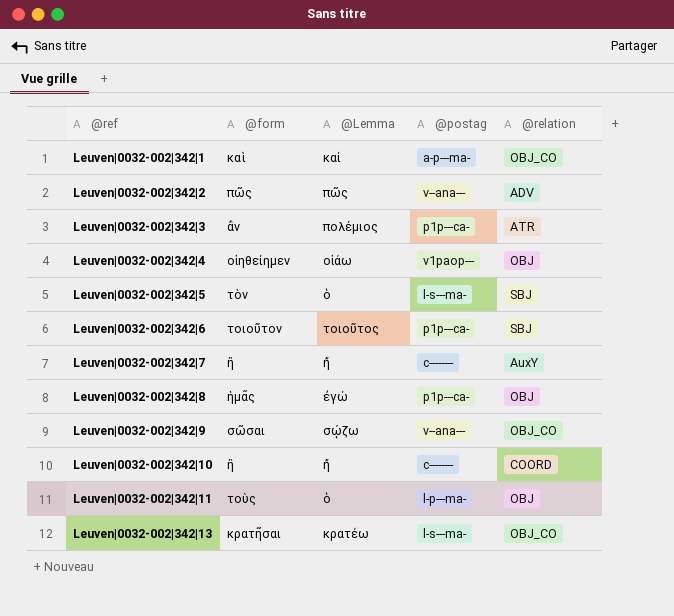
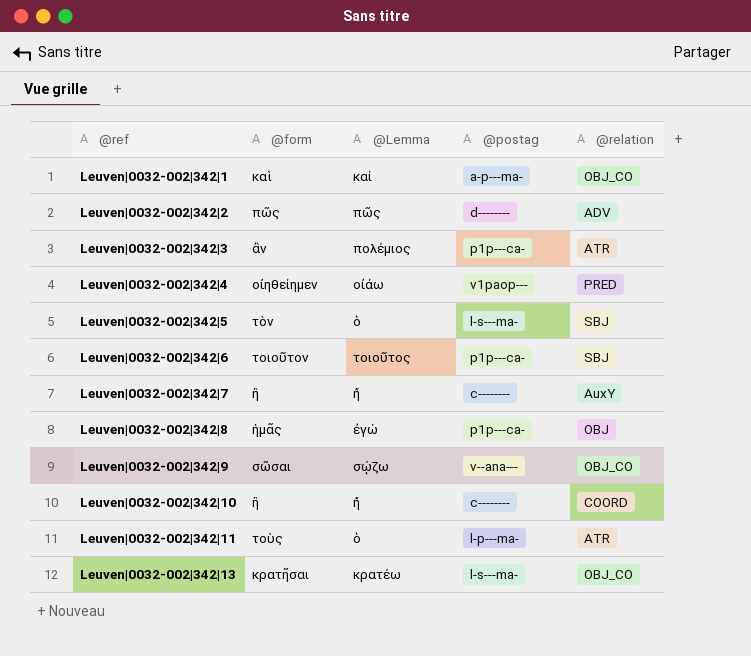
Leuven|0032-002|342|2 | @postag: v--ana--- -> d--------
Leuven|0032-002|342|4 | @relation: OBJ -> PRED
Leuven|0032-002|342|11 | @relation: OBJ -> ATR

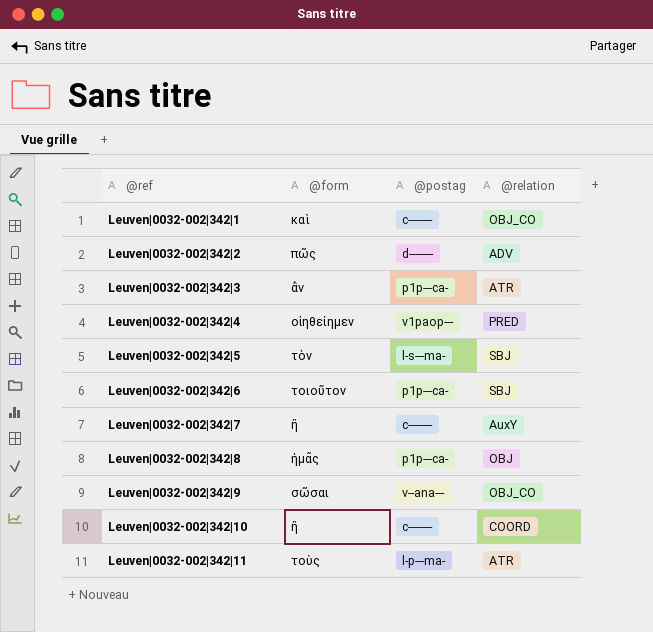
column @Lemma | position: 3 -> none
row Leuven|0032-002|342|13: κρατῆσαι | κρατέω | l-s---ma- | OBJ_CO -> none
Leuven|0032-002|342|1 | @postag: a-p---ma- -> c--------

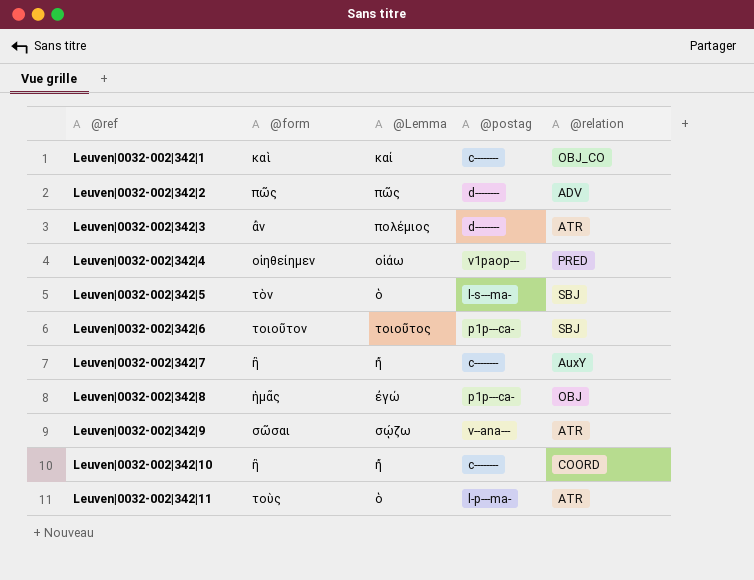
column @Lemma | position: none -> 3
Leuven|0032-002|342|3 | @postag: p1p---ca- -> d--------
Leuven|0032-002|342|9 | @relation: OBJ_CO -> ATR

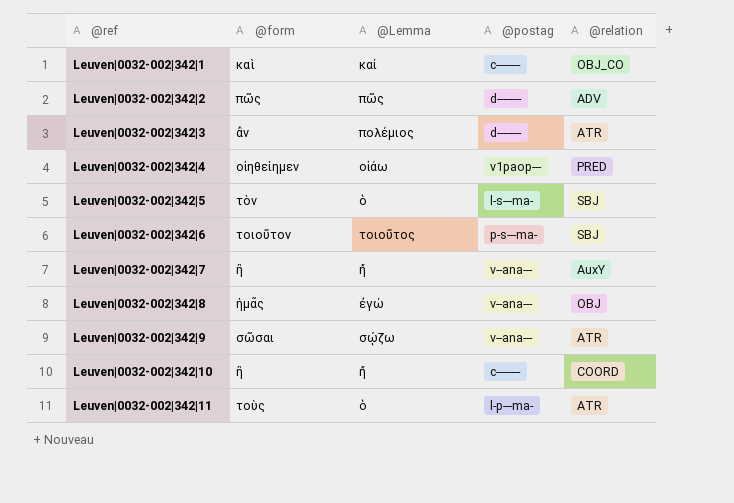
Leuven|0032-002|342|6 | @postag: p1p---ca- -> p-s---ma-
Leuven|0032-002|342|7 | @postag: c-------- -> v--ana---
Leuven|0032-002|342|8 | @postag: p1p---ca- -> v--ana---

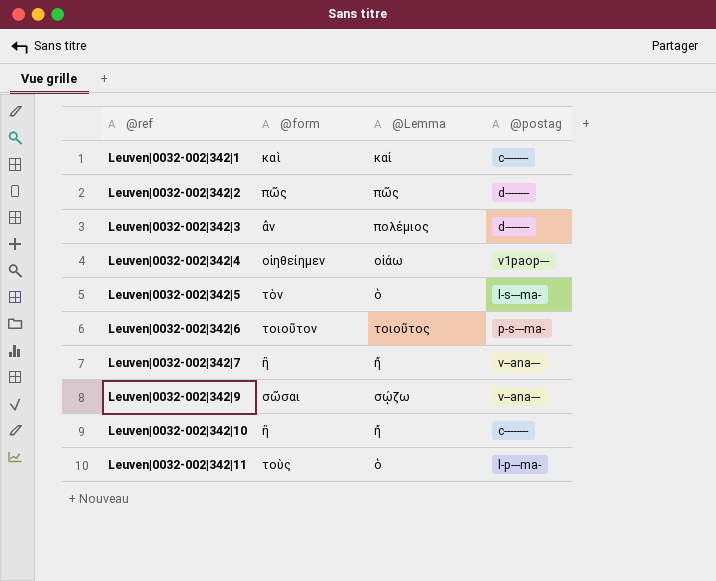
column @relation | position: 5 -> none
row Leuven|0032-002|342|8: ἡμᾶς | ἐγώ | v--ana--- | OBJ -> none

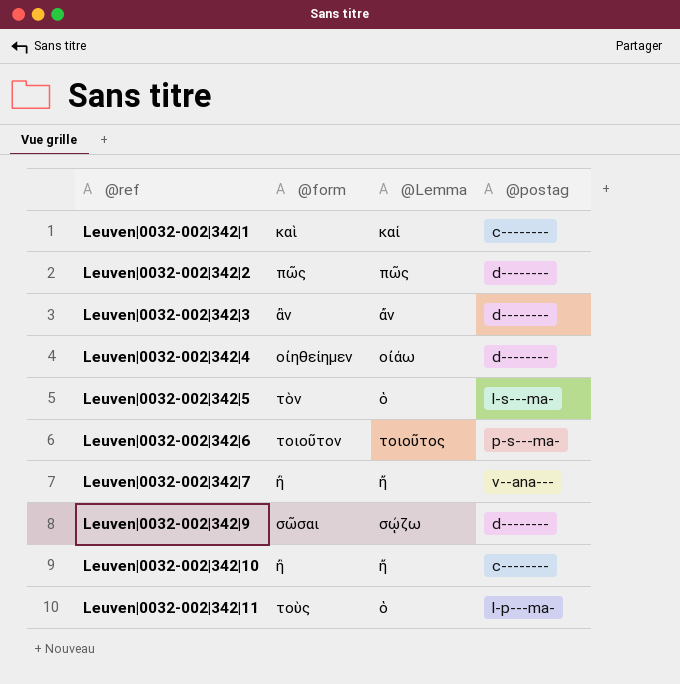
Leuven|0032-002|342|3 | @Lemma: πολέμιος -> ἄν
Leuven|0032-002|342|4 | @postag: v1paop--- -> d--------
Leuven|0032-002|342|9 | @postag: v--ana--- -> d--------

